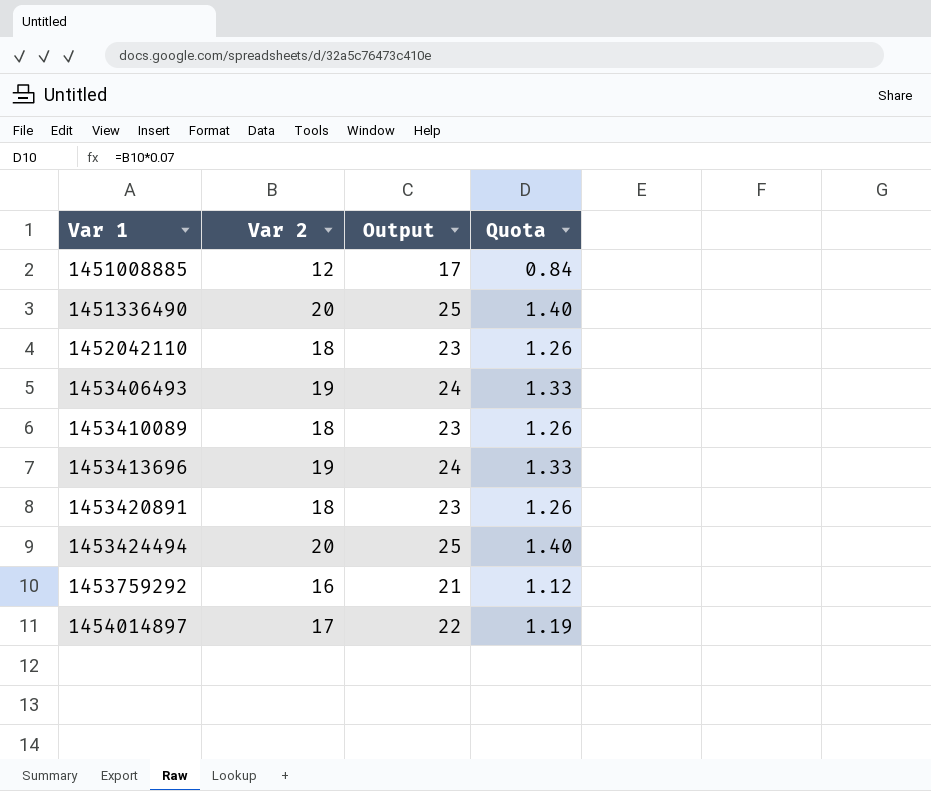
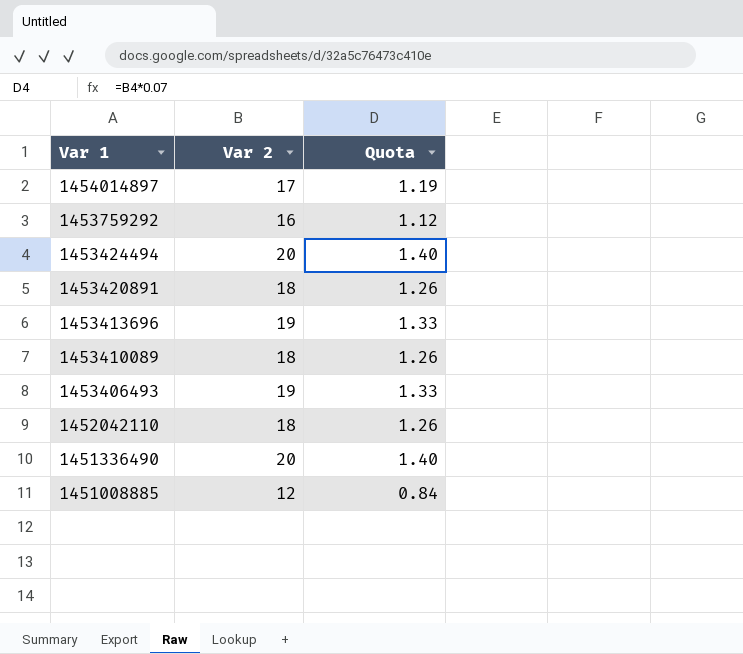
row order: Var 1 ascending -> Var 1 descending
column Output | formula: [Var 2] + 5 -> none

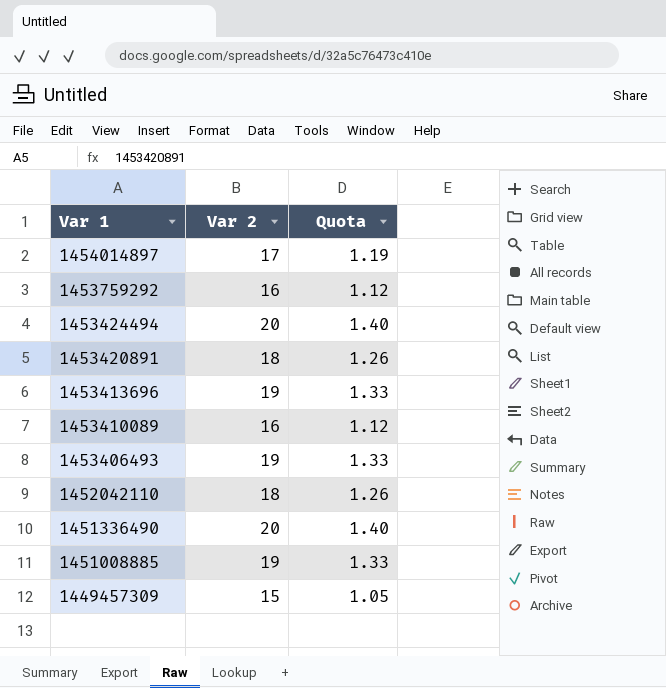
1453410089 | Var 2: 18 -> 16
1453410089 | Quota: 1.26 -> 1.12
1451008885 | Var 2: 12 -> 19
1451008885 | Quota: 0.84 -> 1.33
row 1449457309: none -> 15 | 1.05

